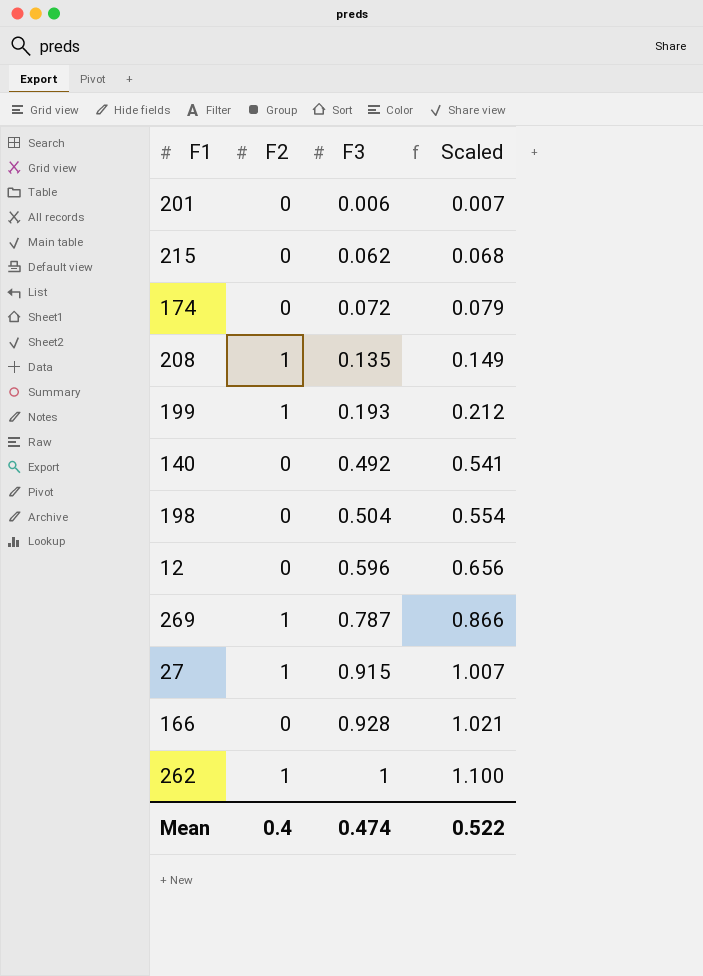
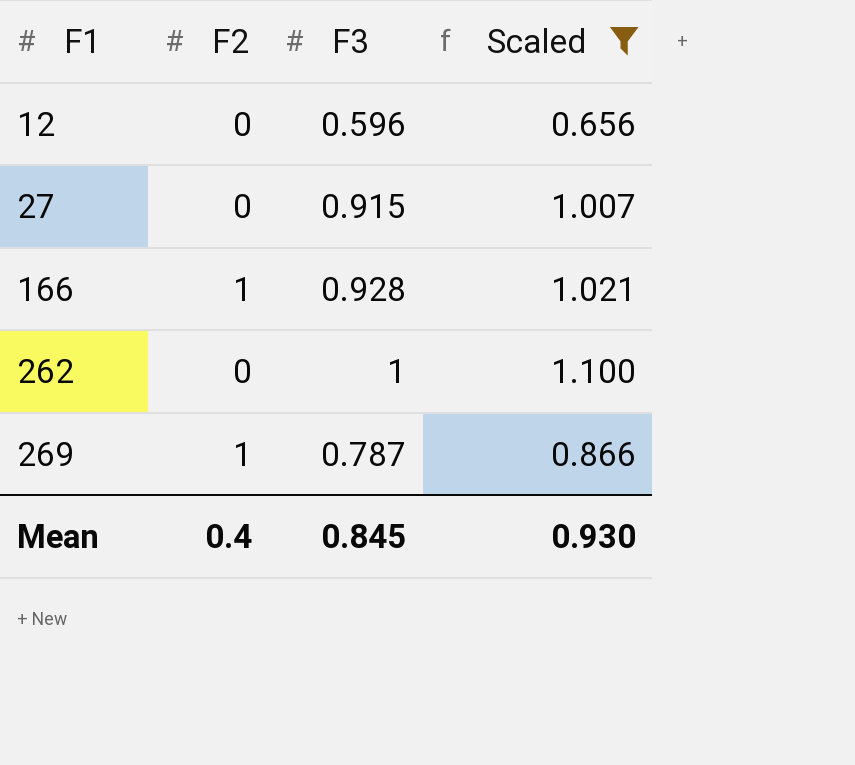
filter: none -> Scaled >= 0.656
row order: F3 ascending -> F1 ascending
27 | F2: 1 -> 0
166 | F2: 0 -> 1
262 | F2: 1 -> 0
Mean | F3: 0.474 -> 0.845
Mean | Scaled: 0.522 -> 0.930

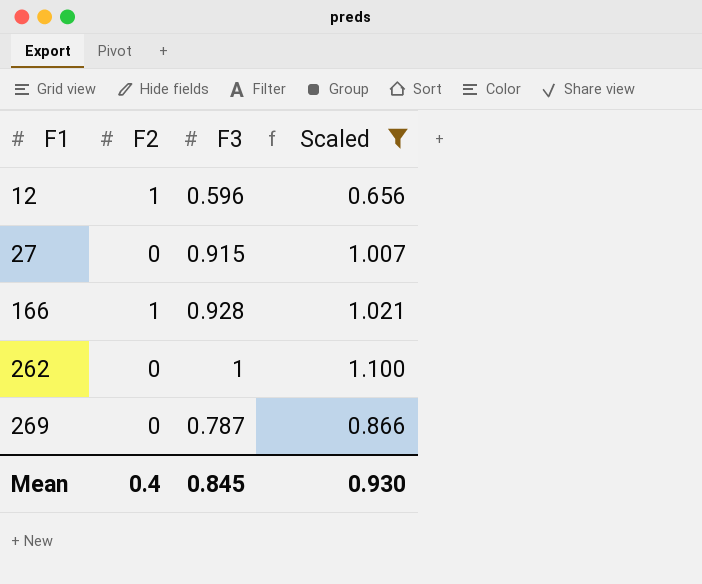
12 | F2: 0 -> 1
269 | F2: 1 -> 0

